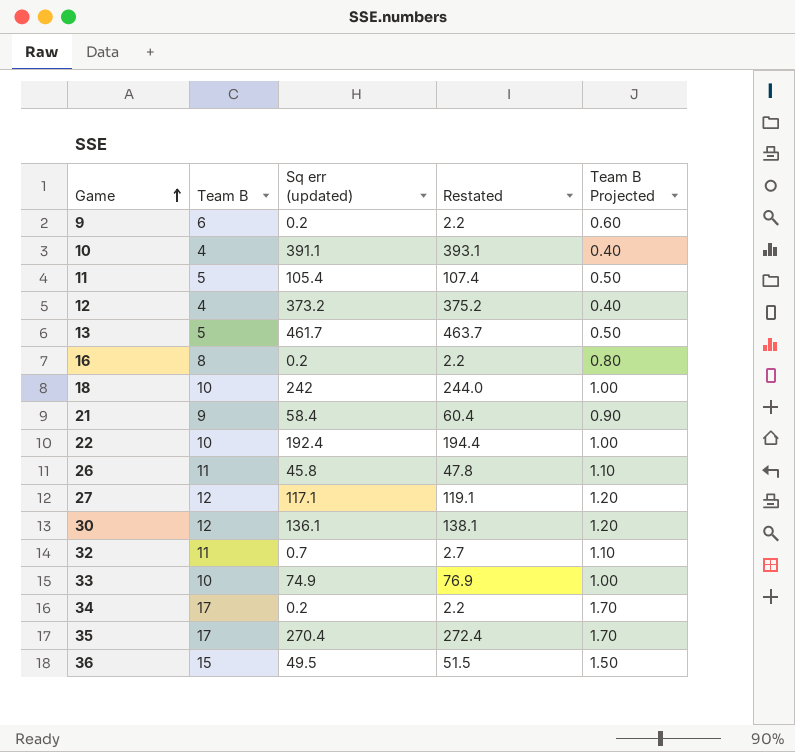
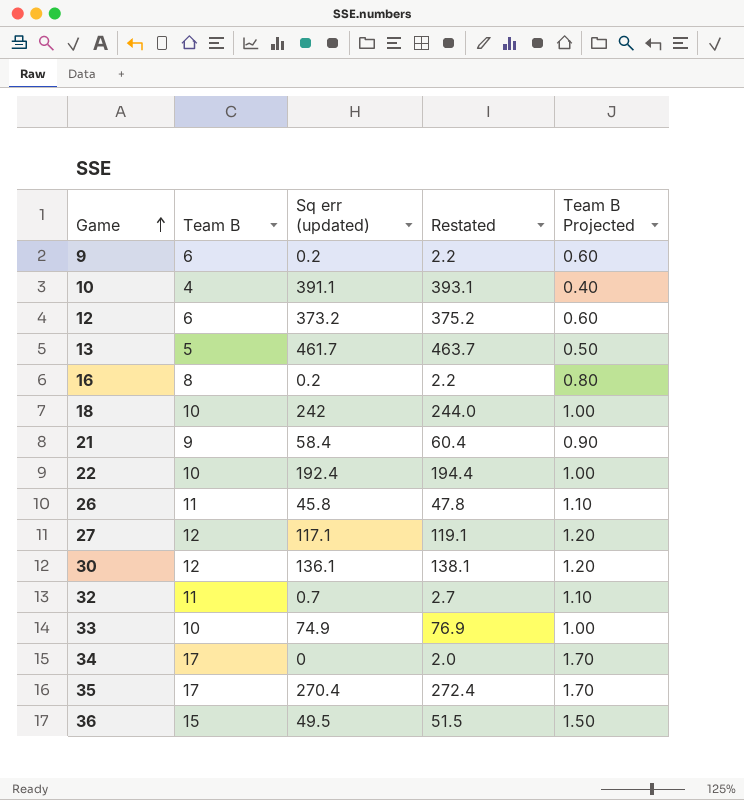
row 11: 5 | 105.4 | 107.4 | 0.50 -> none
12 | Team B: 4 -> 6
12 | Team B Projected: 0.40 -> 0.60
34 | Sq err (updated): 0.2 -> 0
34 | Restated: 2.2 -> 2.0

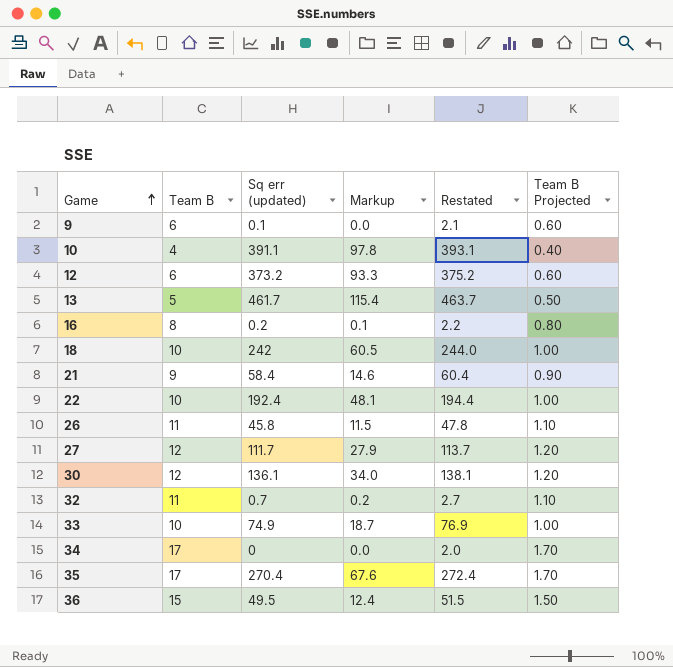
column Markup | formula: none -> [Sq err (updated)] * 0.25
9 | Sq err (updated): 0.2 -> 0.1
9 | Restated: 2.2 -> 2.1
27 | Sq err (updated): 117.1 -> 111.7
27 | Restated: 119.1 -> 113.7

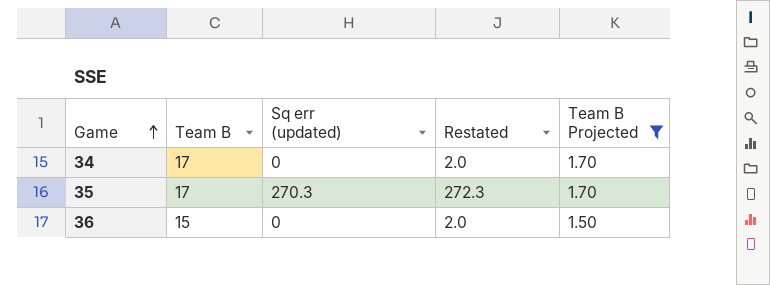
filter: none -> Team B Projected >= 1.50
column Markup | formula: [Sq err (updated)] * 0.25 -> none
35 | Sq err (updated): 270.4 -> 270.3
35 | Restated: 272.4 -> 272.3
36 | Sq err (updated): 49.5 -> 0
36 | Restated: 51.5 -> 2.0

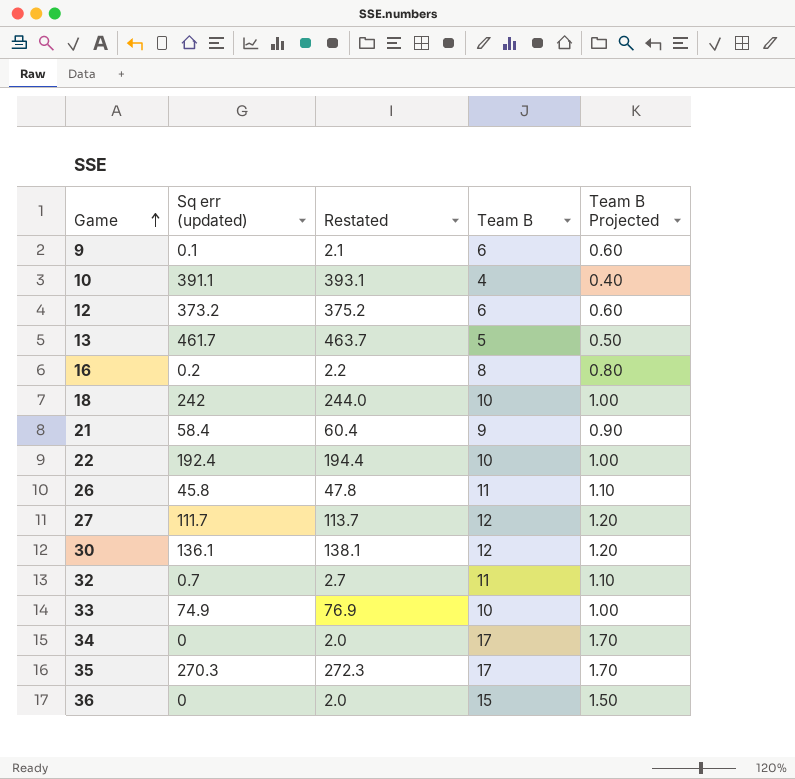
filter: Team B Projected >= 1.50 -> none
column Team B | position: 2 -> 4

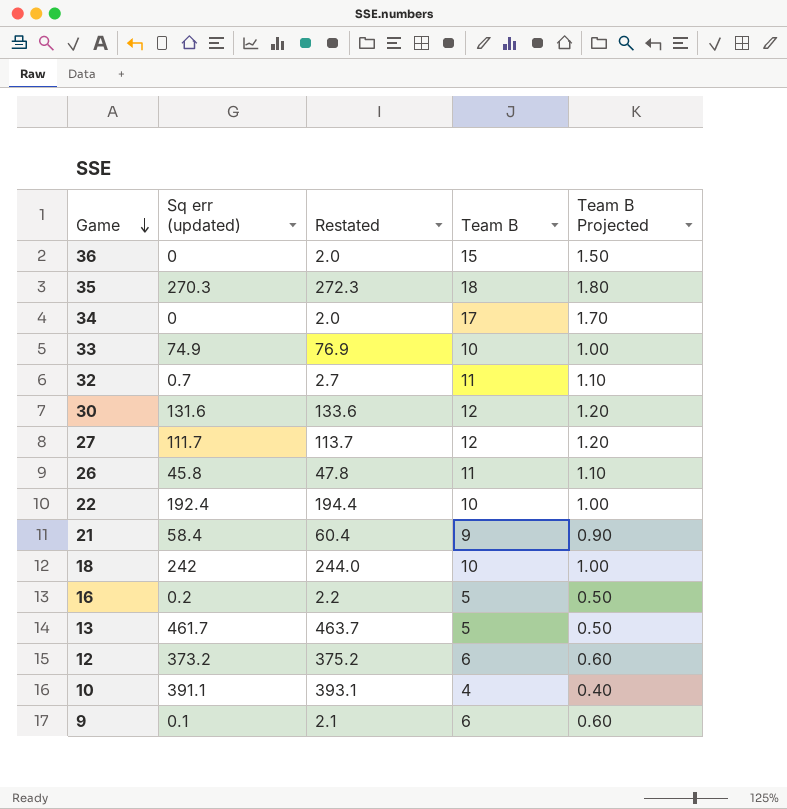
row order: Game ascending -> Game descending
35 | Team B: 17 -> 18
35 | Team B Projected: 1.70 -> 1.80
30 | Sq err (updated): 136.1 -> 131.6
30 | Restated: 138.1 -> 133.6
16 | Team B: 8 -> 5
16 | Team B Projected: 0.80 -> 0.50

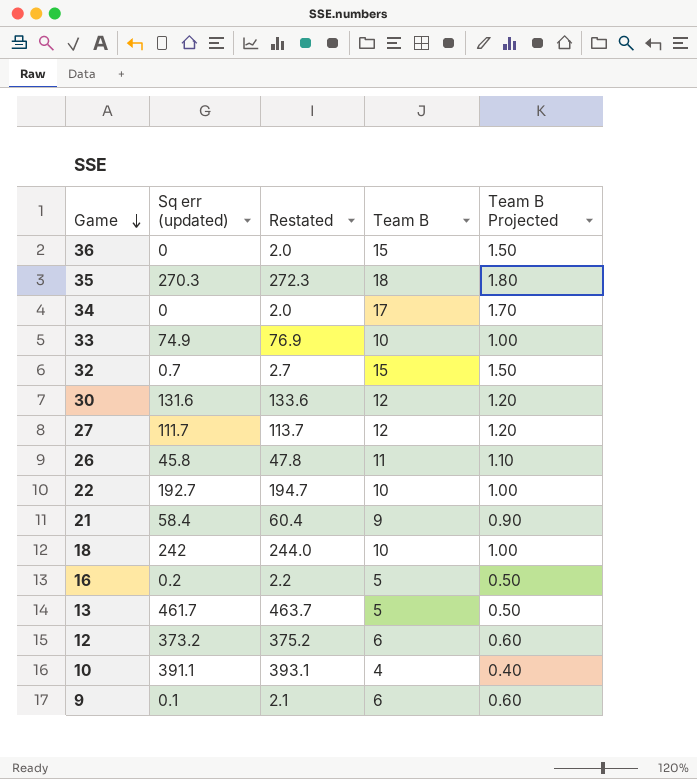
32 | Team B: 11 -> 15
32 | Team B Projected: 1.10 -> 1.50
22 | Sq err (updated): 192.4 -> 192.7
22 | Restated: 194.4 -> 194.7

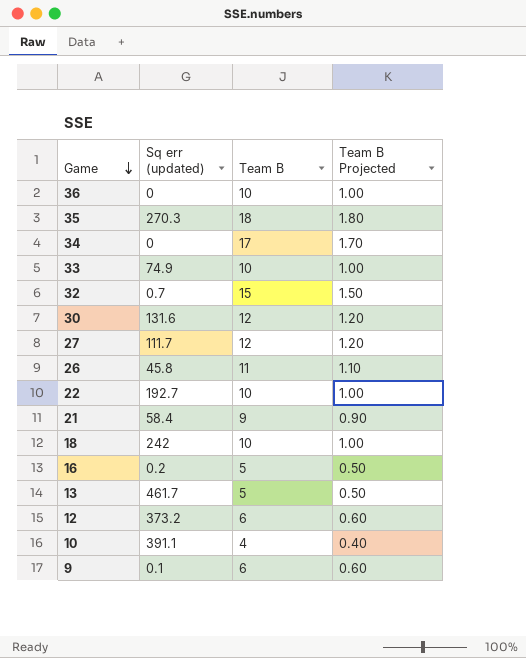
column Restated | formula: [Sq err (updated)] + 2 -> none
36 | Team B: 15 -> 10
36 | Team B Projected: 1.50 -> 1.00

